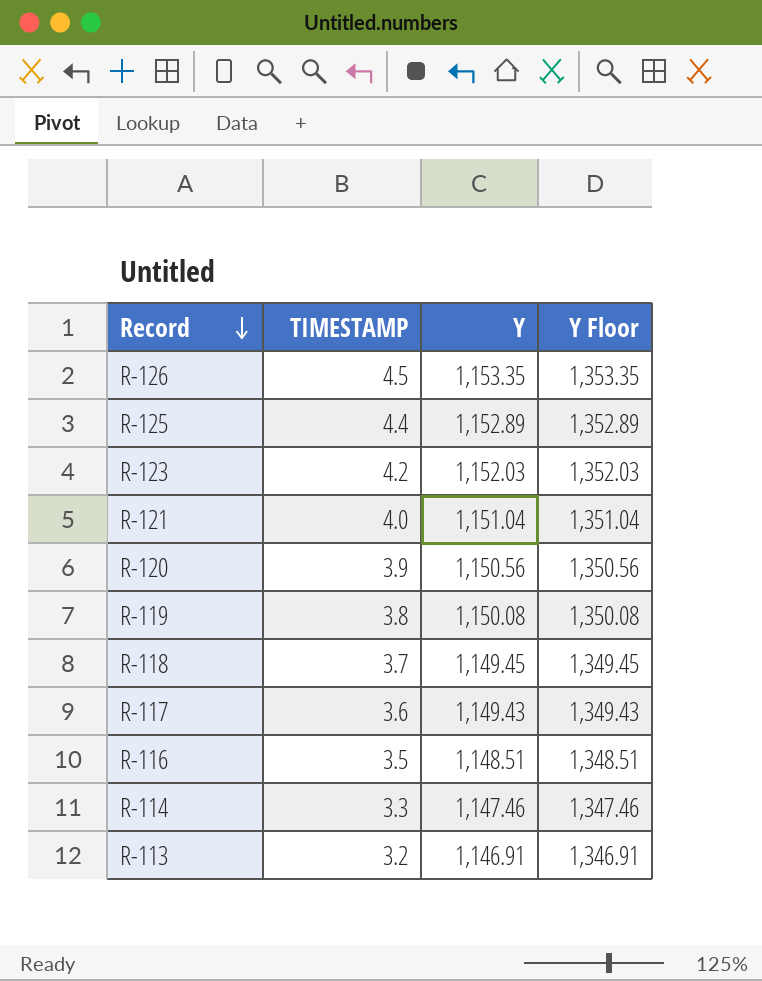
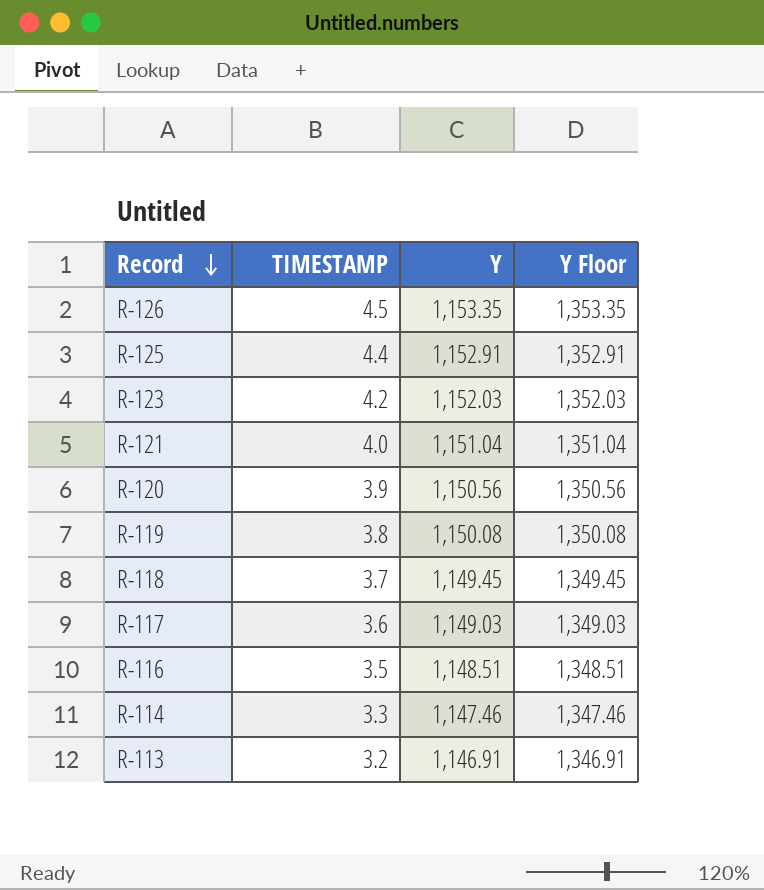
R-125 | Y: 1,152.89 -> 1,152.91
R-125 | Y Floor: 1,352.89 -> 1,352.91
R-117 | Y: 1,149.43 -> 1,149.03
R-117 | Y Floor: 1,349.43 -> 1,349.03

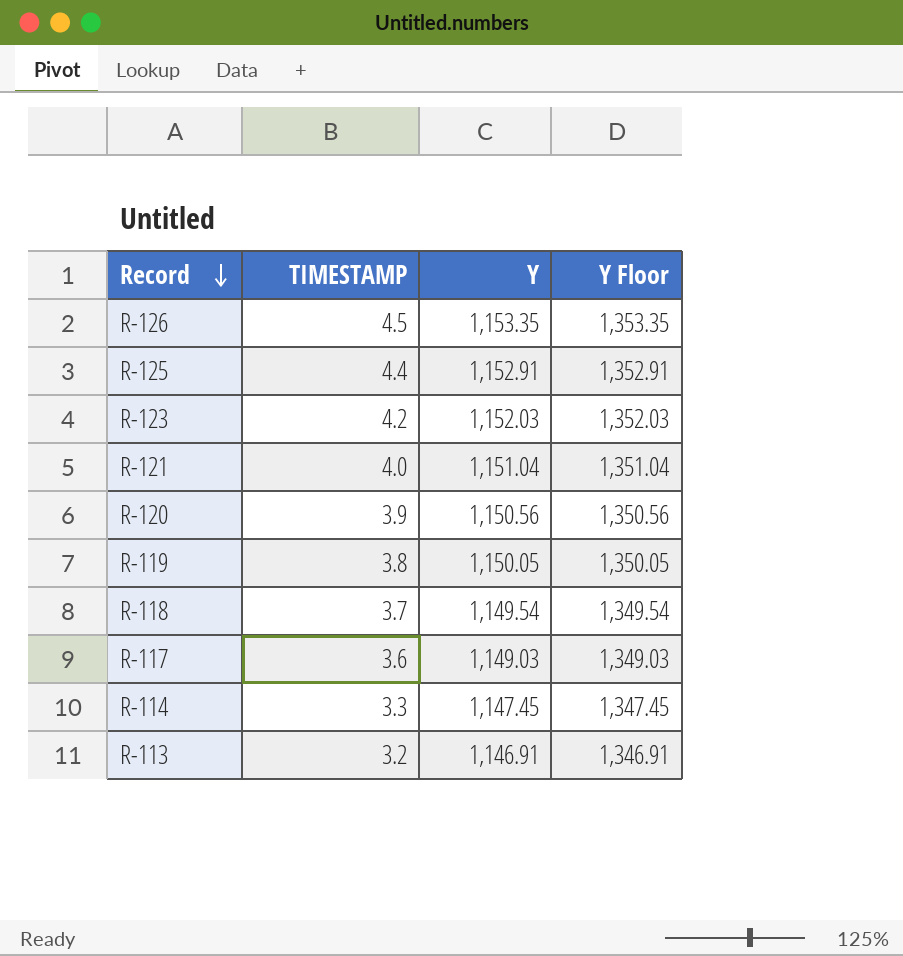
row R-116: 3.5 | 1,148.51 | 1,348.51 -> none
R-119 | Y: 1,150.08 -> 1,150.05
R-119 | Y Floor: 1,350.08 -> 1,350.05
R-118 | Y: 1,149.45 -> 1,149.54
R-118 | Y Floor: 1,349.45 -> 1,349.54
R-114 | Y: 1,147.46 -> 1,147.45
R-114 | Y Floor: 1,347.46 -> 1,347.45

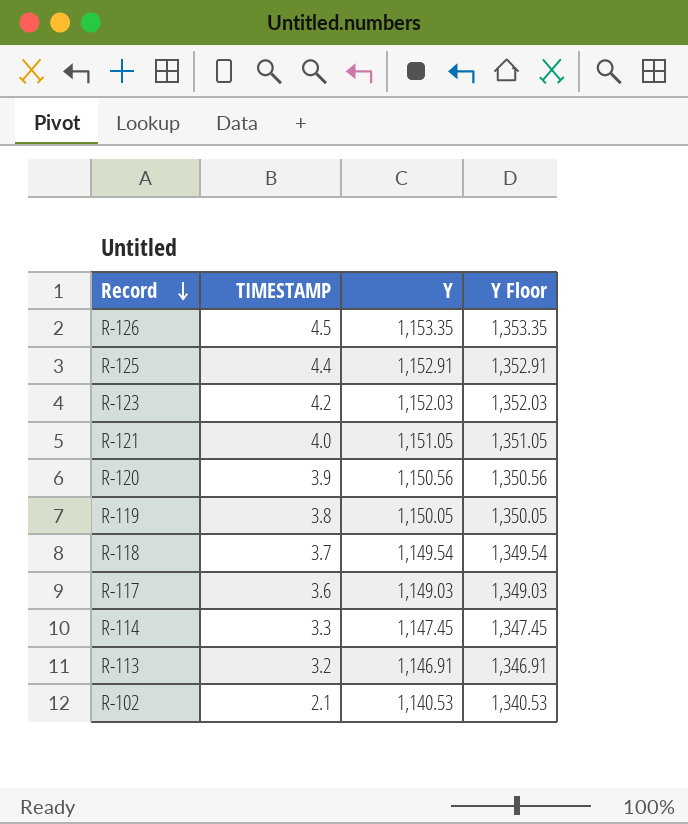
R-121 | Y: 1,151.04 -> 1,151.05
R-121 | Y Floor: 1,351.04 -> 1,351.05
row R-102: none -> 2.1 | 1,140.53 | 1,340.53

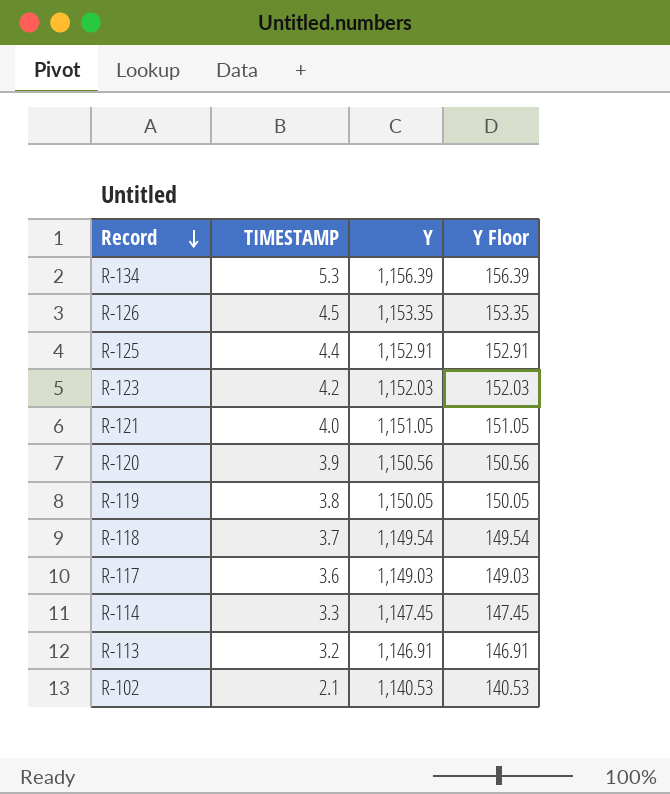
column Y Floor | formula: [Y] + 200 -> [Y] - 1000
row R-134: none -> 5.3 | 1,156.39 | 156.39

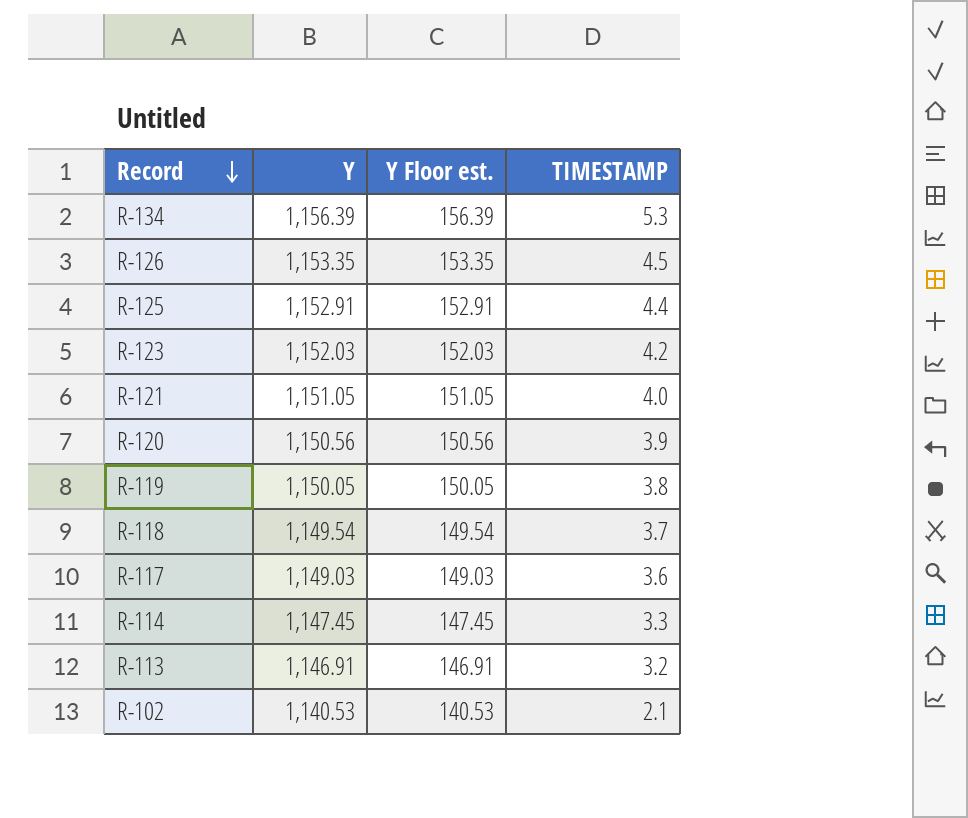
column name: Y Floor -> Y Floor est.
column TIMESTAMP | position: 2 -> 4

